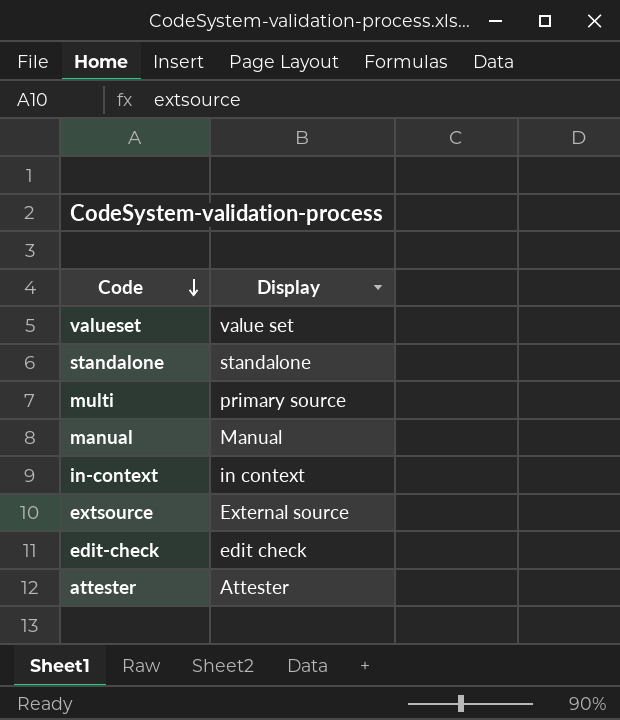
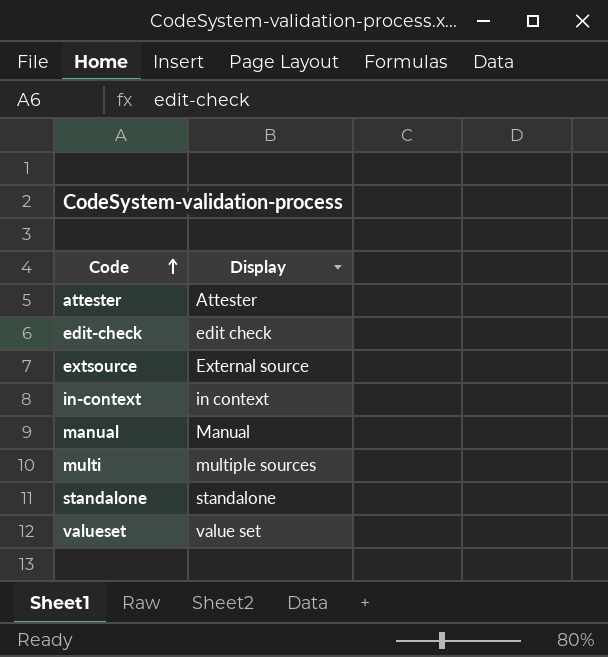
row order: Code descending -> Code ascending
multi | Display: primary source -> multiple sources

